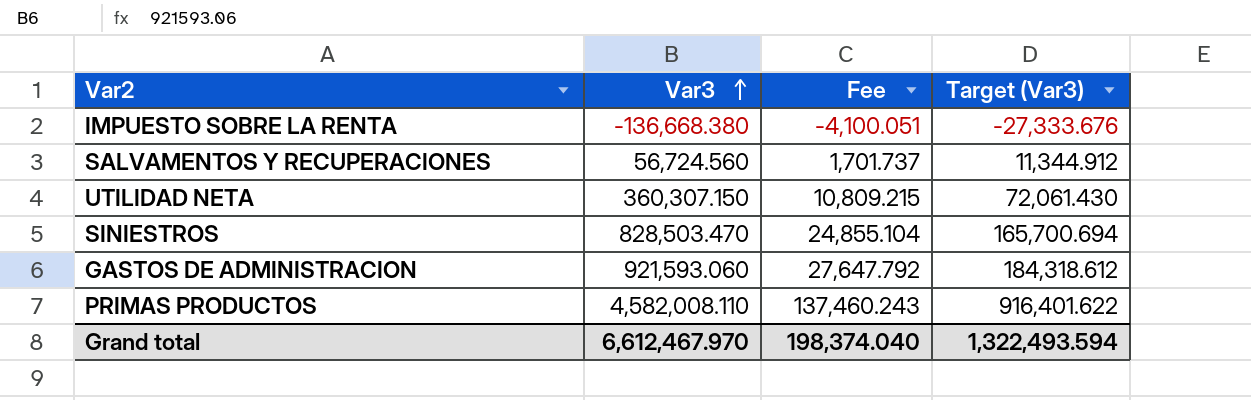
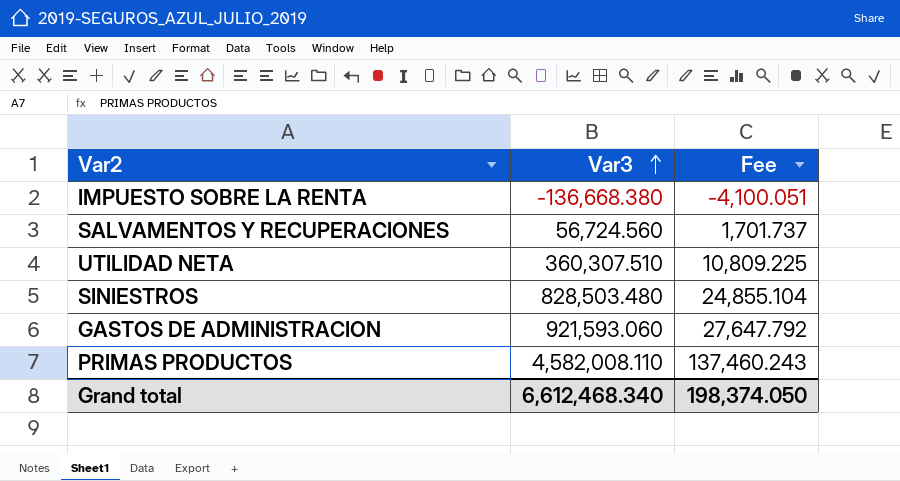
column Target (Var3) | formula: [Var3] * 0.2 -> none
UTILIDAD NETA | Var3: 360,307.150 -> 360,307.510
UTILIDAD NETA | Fee: 10,809.215 -> 10,809.225
SINIESTROS | Var3: 828,503.470 -> 828,503.480
Grand total | Var3: 6,612,467.970 -> 6,612,468.340
Grand total | Fee: 198,374.040 -> 198,374.050

